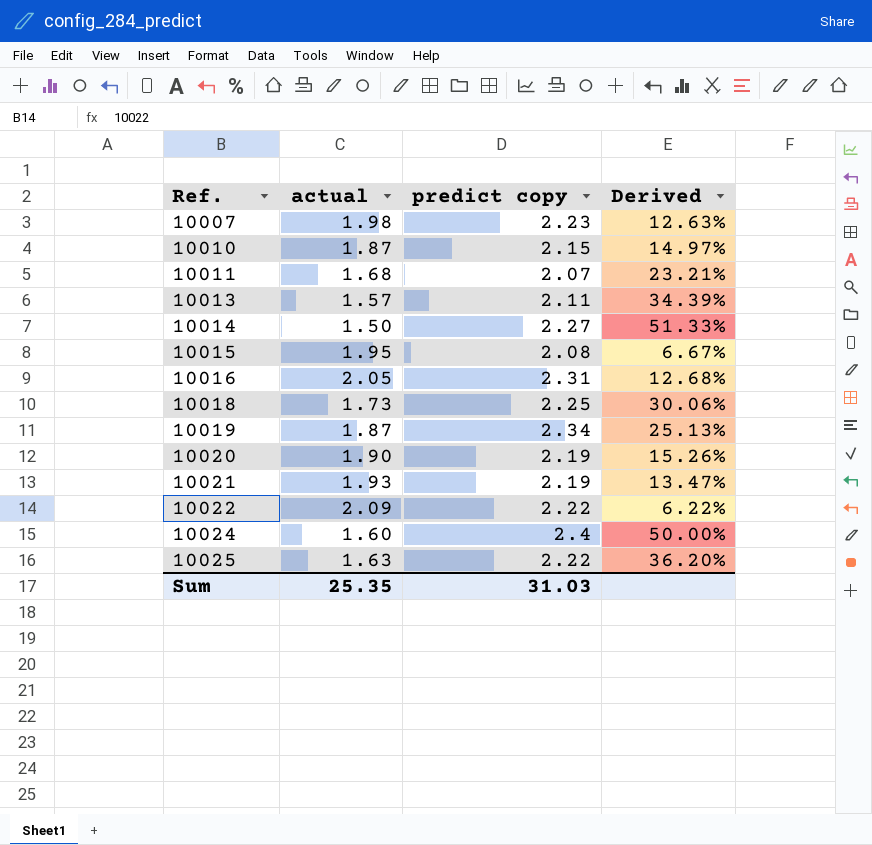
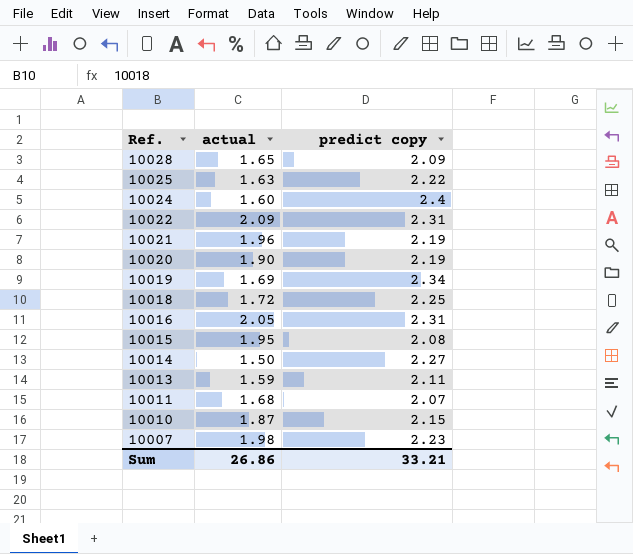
row order: Ref. ascending -> Ref. descending
column Derived | formula: ([predict copy] - [actual]) / [actual] -> none
row 10028: none -> 1.65 | 2.09
10022 | predict copy: 2.22 -> 2.31
10021 | actual: 1.93 -> 1.96
10019 | actual: 1.87 -> 1.69
10018 | actual: 1.73 -> 1.72
10013 | actual: 1.57 -> 1.59
Sum | actual: 25.35 -> 26.86
Sum | predict copy: 31.03 -> 33.21

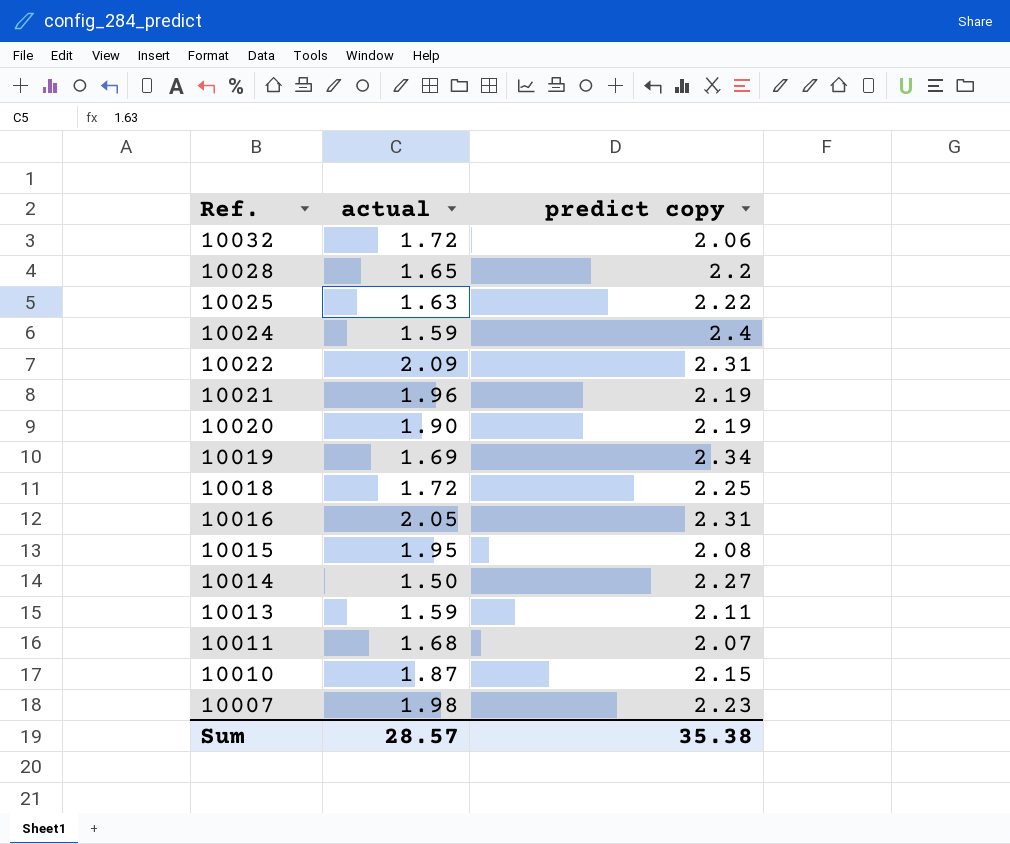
row 10032: none -> 1.72 | 2.06
10028 | predict copy: 2.09 -> 2.2
10024 | actual: 1.60 -> 1.59
Sum | actual: 26.86 -> 28.57
Sum | predict copy: 33.21 -> 35.38

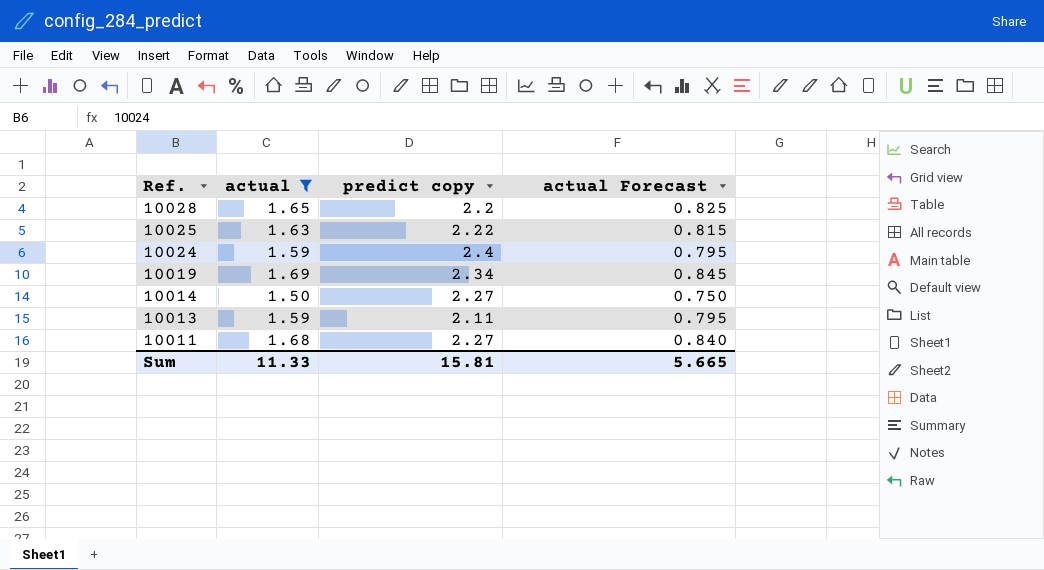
filter: none -> actual <= 1.69
column actual Forecast | formula: none -> [actual] * 0.5
10011 | predict copy: 2.07 -> 2.27
Sum | actual: 28.57 -> 11.33
Sum | predict copy: 35.38 -> 15.81

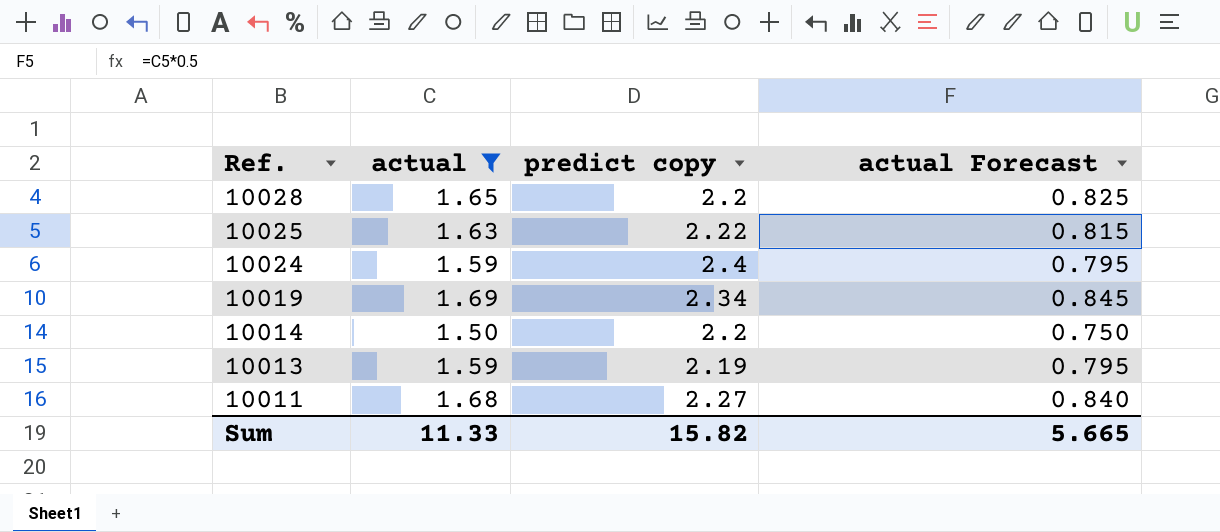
10014 | predict copy: 2.27 -> 2.2
10013 | predict copy: 2.11 -> 2.19
Sum | predict copy: 15.81 -> 15.82

